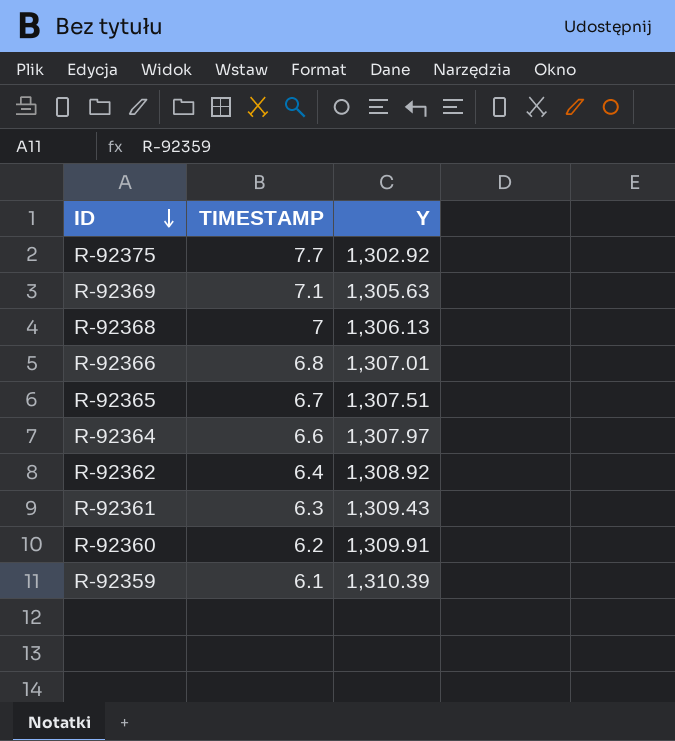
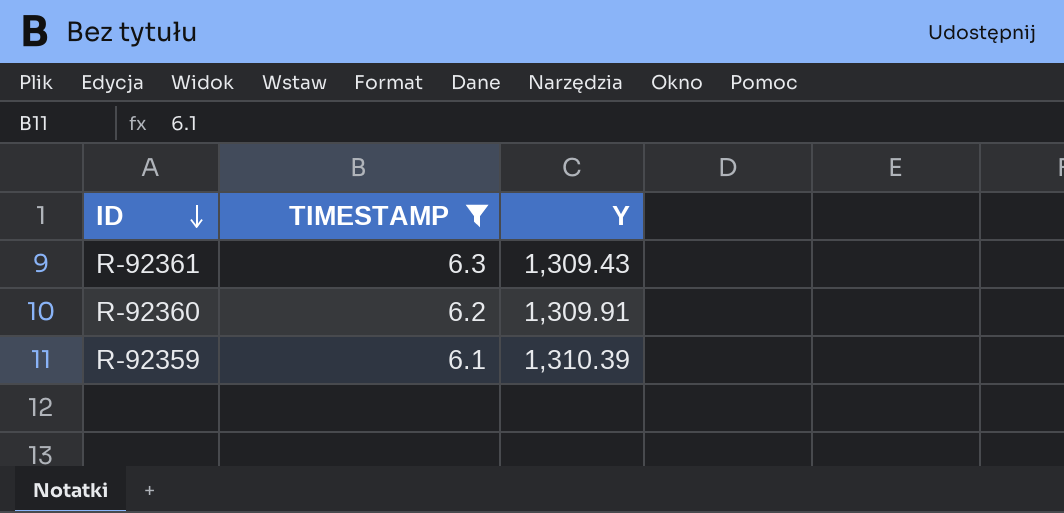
filter: none -> TIMESTAMP <= 6.3

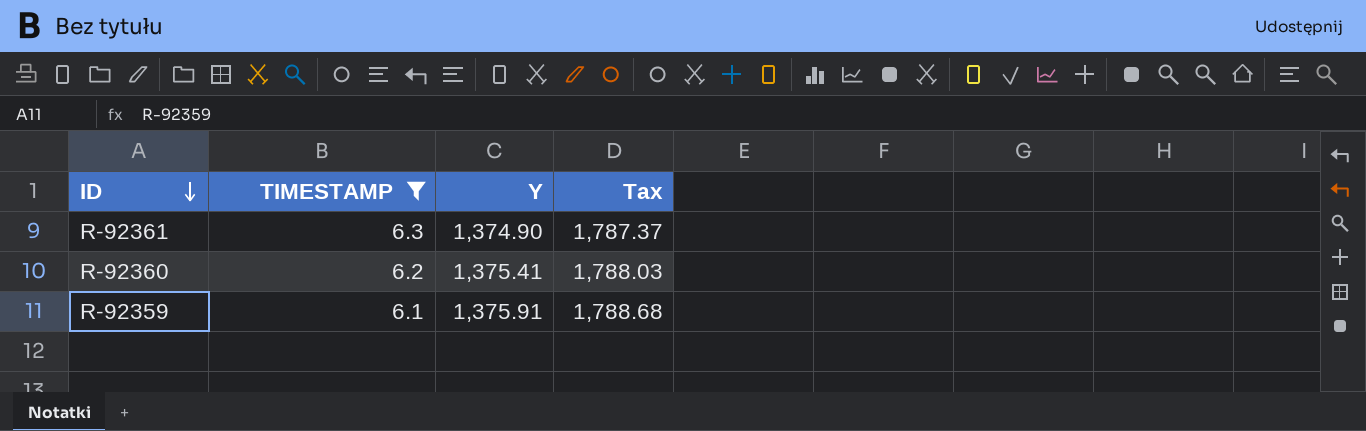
column Tax | formula: none -> [Y] * 1.3
R-92361 | Y: 1,309.43 -> 1,374.90
R-92360 | Y: 1,309.91 -> 1,375.41
R-92359 | Y: 1,310.39 -> 1,375.91

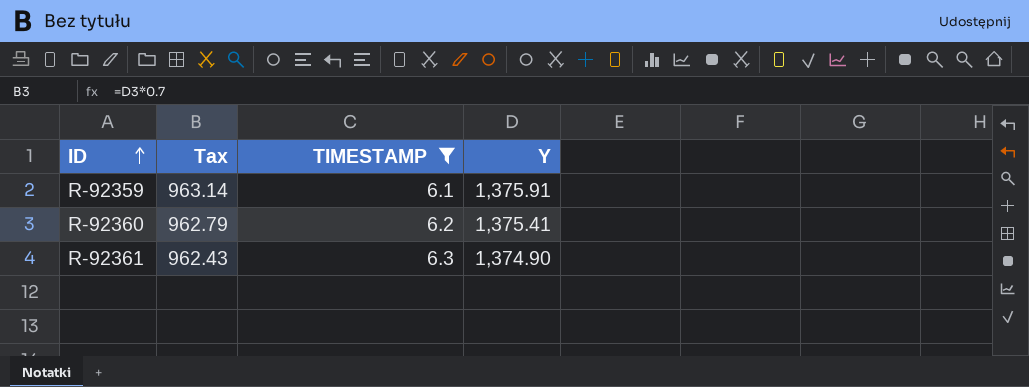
row order: ID descending -> ID ascending
column Tax | formula: [Y] * 1.3 -> [Y] * 0.7
column Tax | position: 4 -> 2

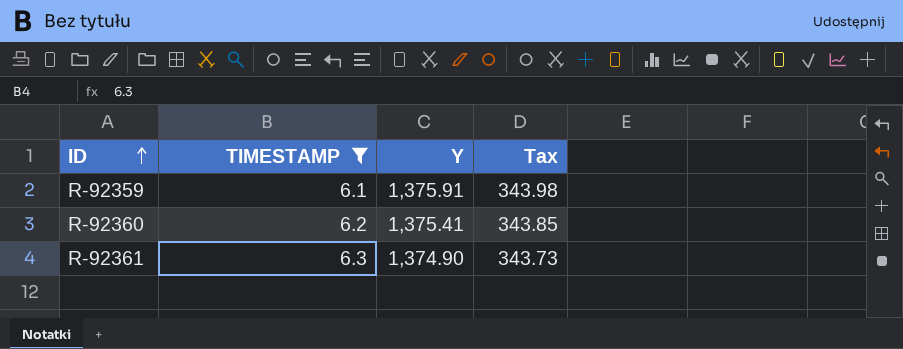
column Tax | formula: [Y] * 0.7 -> [Y] * 0.25
column Tax | position: 2 -> 4

